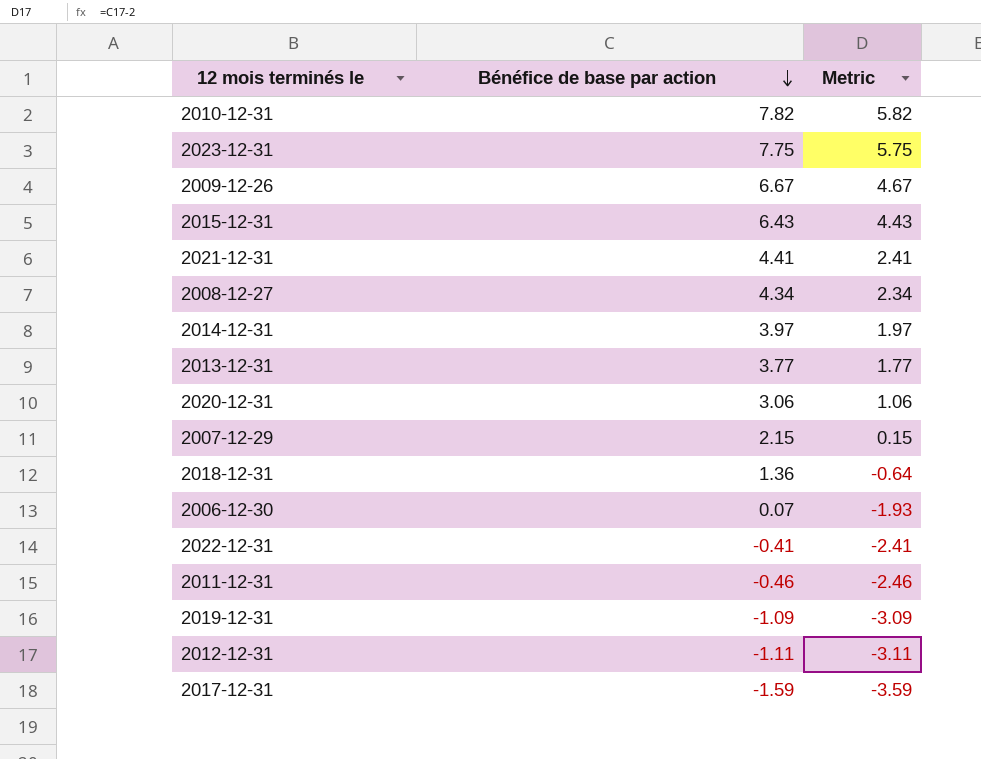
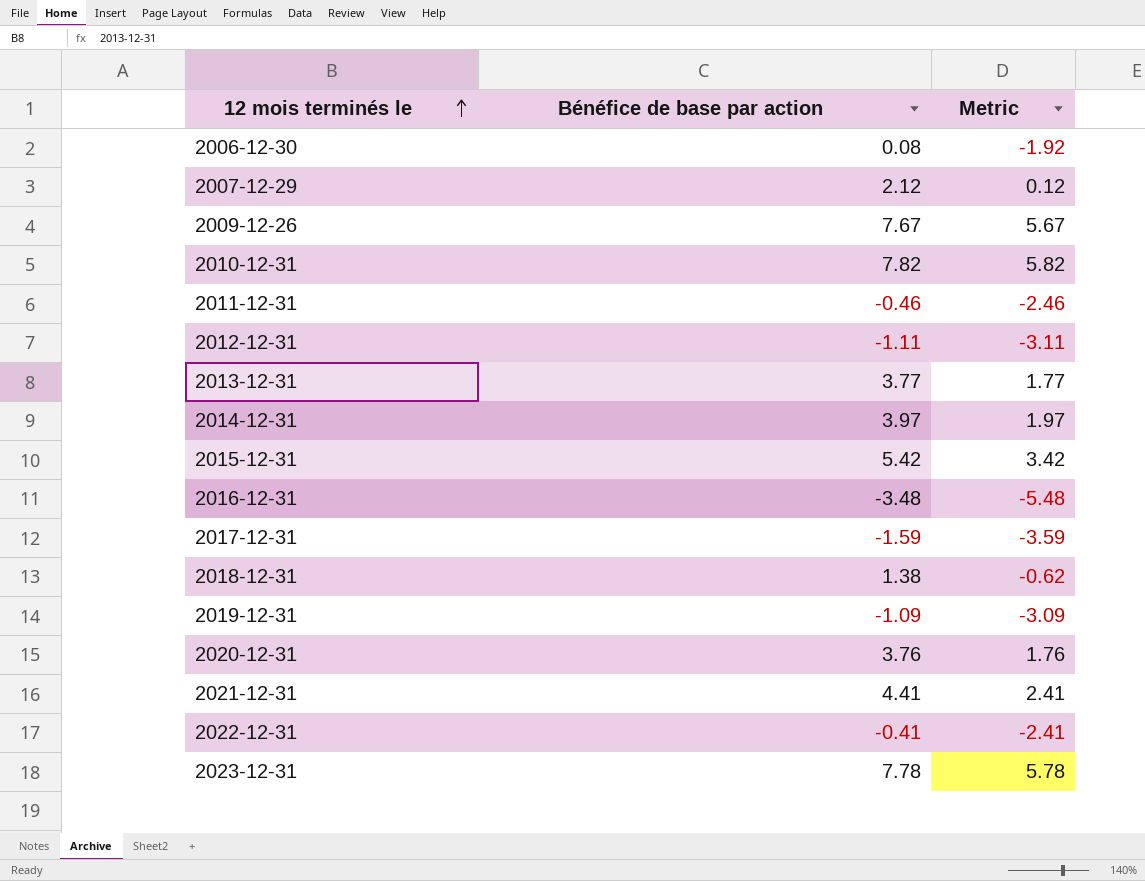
row order: Bénéfice de base par action descending -> 12 mois terminés le ascending
row 2008-12-27: 4.34 | 2.34 -> none
2006-12-30 | Bénéfice de base par action: 0.07 -> 0.08
2006-12-30 | Metric: -1.93 -> -1.92
2007-12-29 | Bénéfice de base par action: 2.15 -> 2.12
2007-12-29 | Metric: 0.15 -> 0.12
2009-12-26 | Bénéfice de base par action: 6.67 -> 7.67
2009-12-26 | Metric: 4.67 -> 5.67
2015-12-31 | Bénéfice de base par action: 6.43 -> 5.42
2015-12-31 | Metric: 4.43 -> 3.42
row 2016-12-31: none -> -3.48 | -5.48
2018-12-31 | Bénéfice de base par action: 1.36 -> 1.38
2018-12-31 | Metric: -0.64 -> -0.62
2020-12-31 | Bénéfice de base par action: 3.06 -> 3.76
2020-12-31 | Metric: 1.06 -> 1.76
2023-12-31 | Bénéfice de base par action: 7.75 -> 7.78
2023-12-31 | Metric: 5.75 -> 5.78

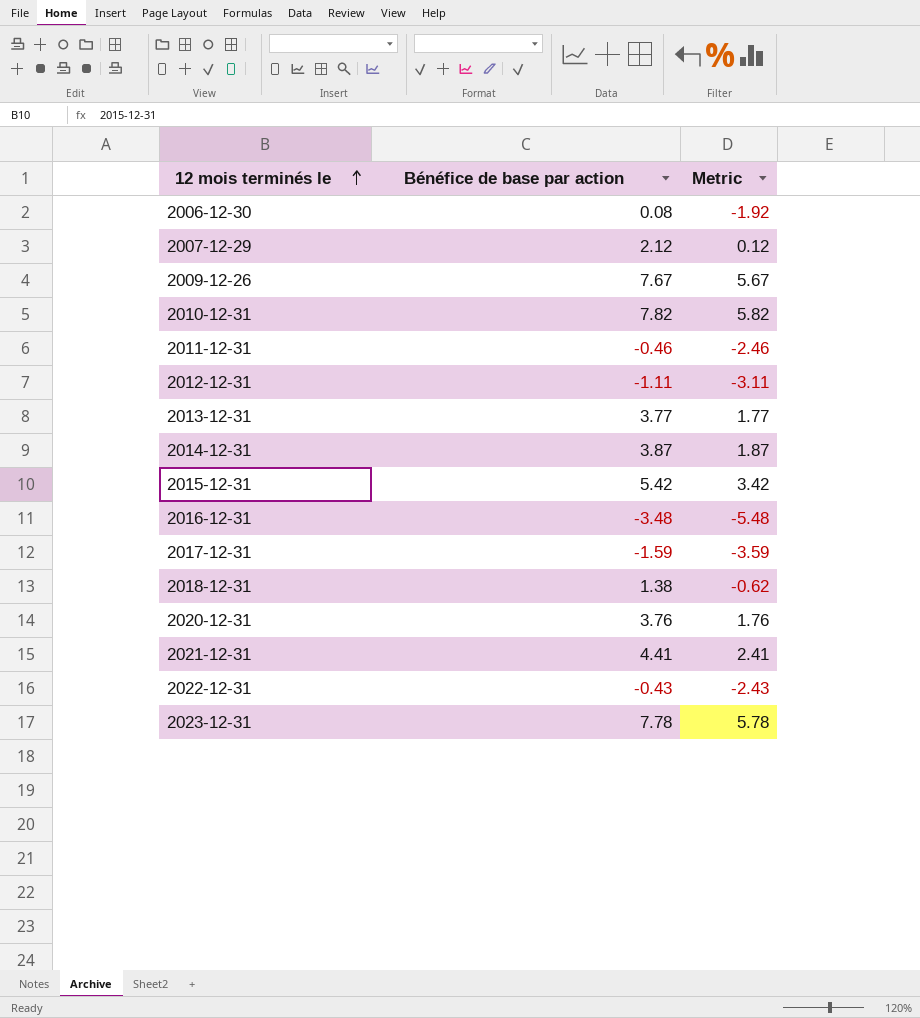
row 2019-12-31: -1.09 | -3.09 -> none
2014-12-31 | Bénéfice de base par action: 3.97 -> 3.87
2014-12-31 | Metric: 1.97 -> 1.87
2022-12-31 | Bénéfice de base par action: -0.41 -> -0.43
2022-12-31 | Metric: -2.41 -> -2.43

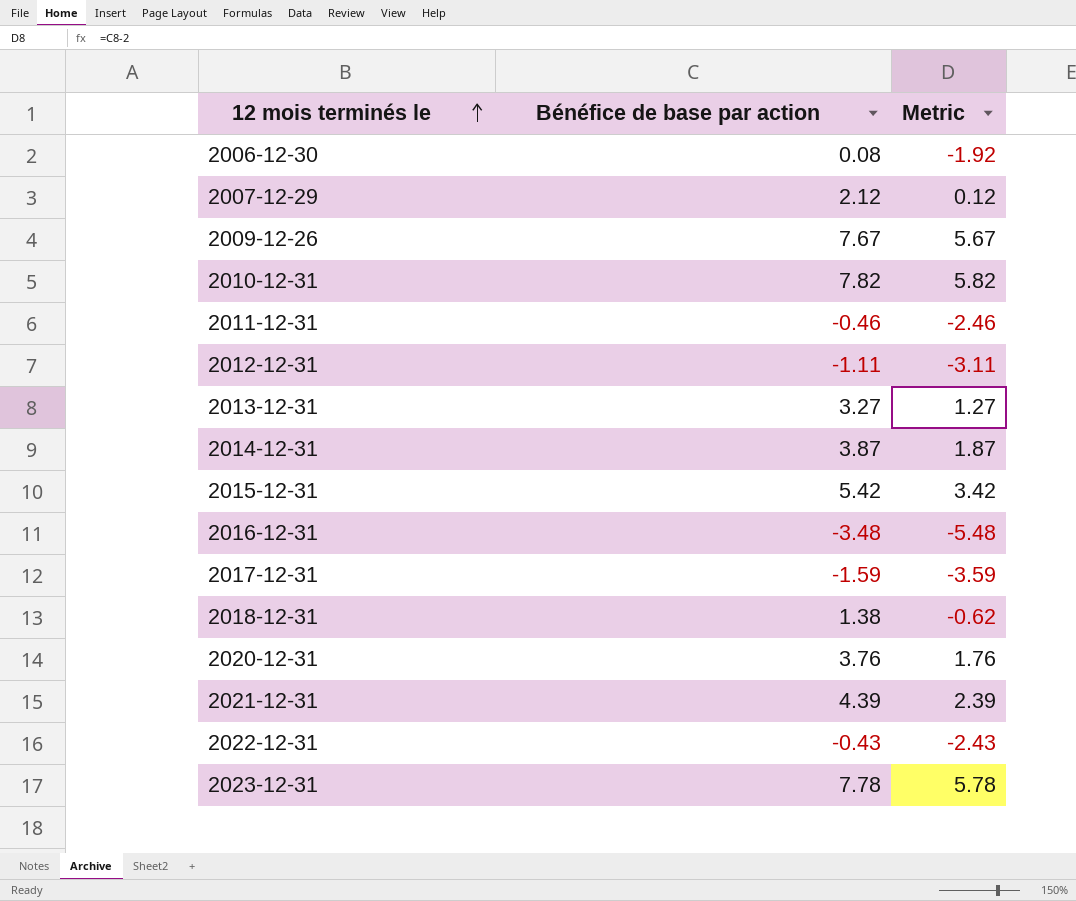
2013-12-31 | Bénéfice de base par action: 3.77 -> 3.27
2013-12-31 | Metric: 1.77 -> 1.27
2021-12-31 | Bénéfice de base par action: 4.41 -> 4.39
2021-12-31 | Metric: 2.41 -> 2.39

